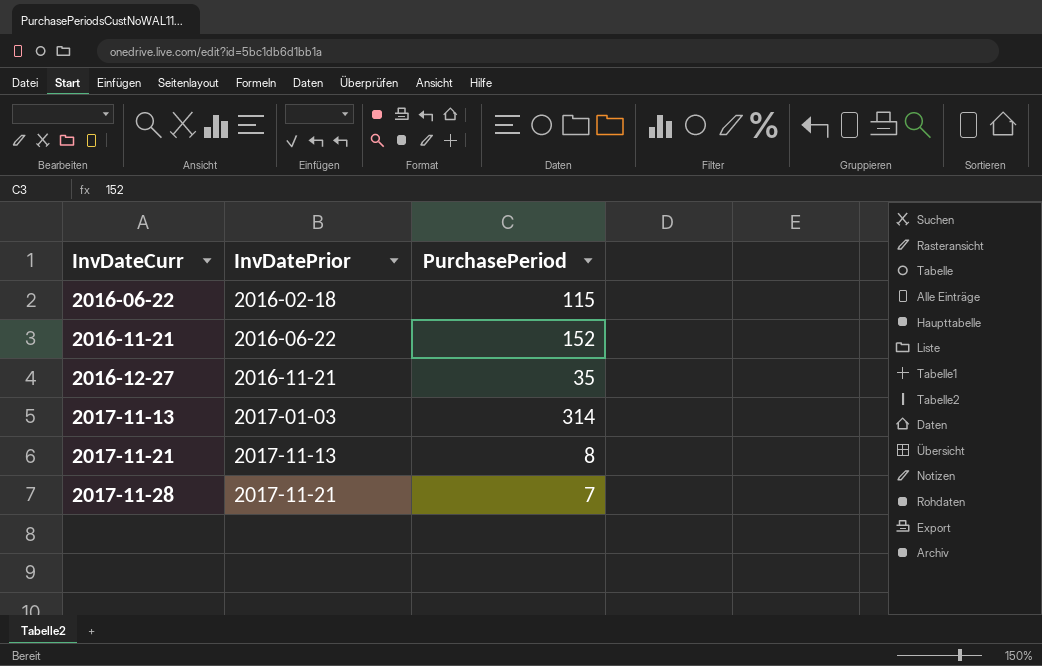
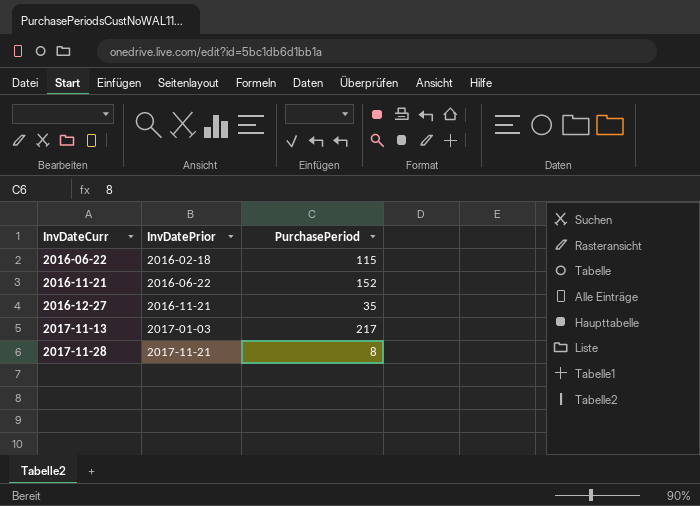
row 2017-11-21: 2017-11-13 | 8 -> none
2017-11-13 | PurchasePeriod: 314 -> 217
2017-11-28 | PurchasePeriod: 7 -> 8

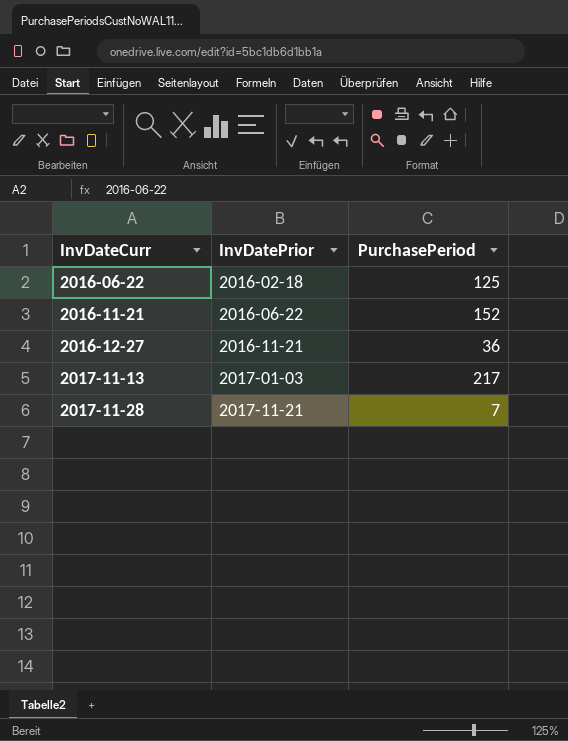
2016-06-22 | PurchasePeriod: 115 -> 125
2016-12-27 | PurchasePeriod: 35 -> 36
2017-11-28 | PurchasePeriod: 8 -> 7

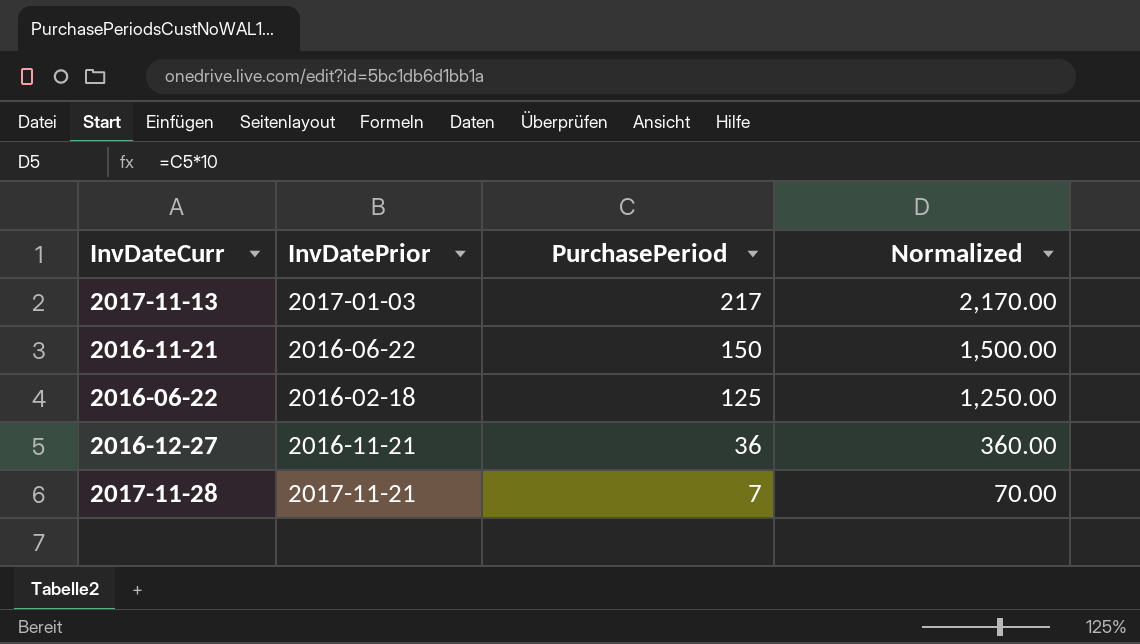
row order: InvDateCurr ascending -> PurchasePeriod descending
column Normalized | formula: none -> [PurchasePeriod] * 10
2016-11-21 | PurchasePeriod: 152 -> 150

